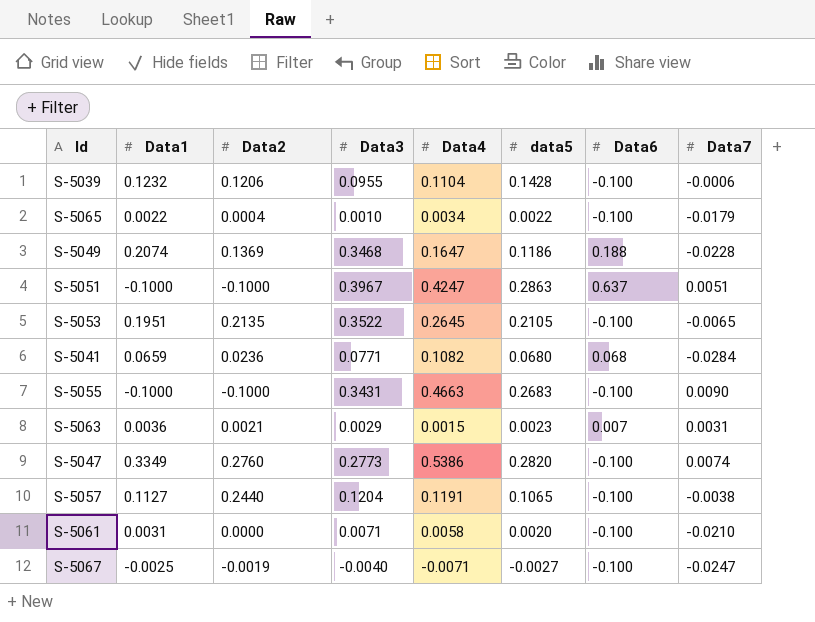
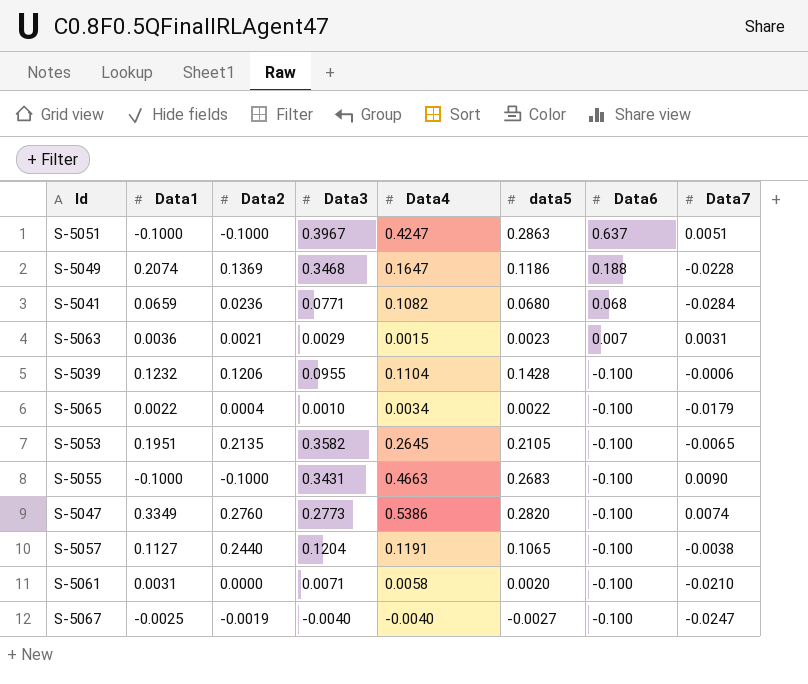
row order: none -> Data6 descending
S-5053 | Data3: 0.3522 -> 0.3582
S-5067 | Data4: -0.0071 -> -0.0040

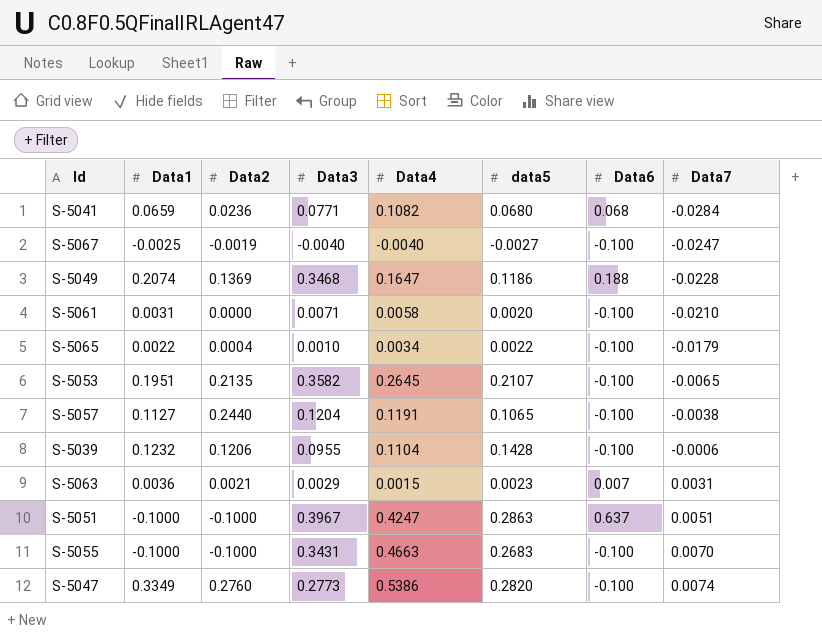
row order: Data6 descending -> Data7 ascending
S-5053 | data5: 0.2105 -> 0.2107
S-5055 | Data7: 0.0090 -> 0.0070

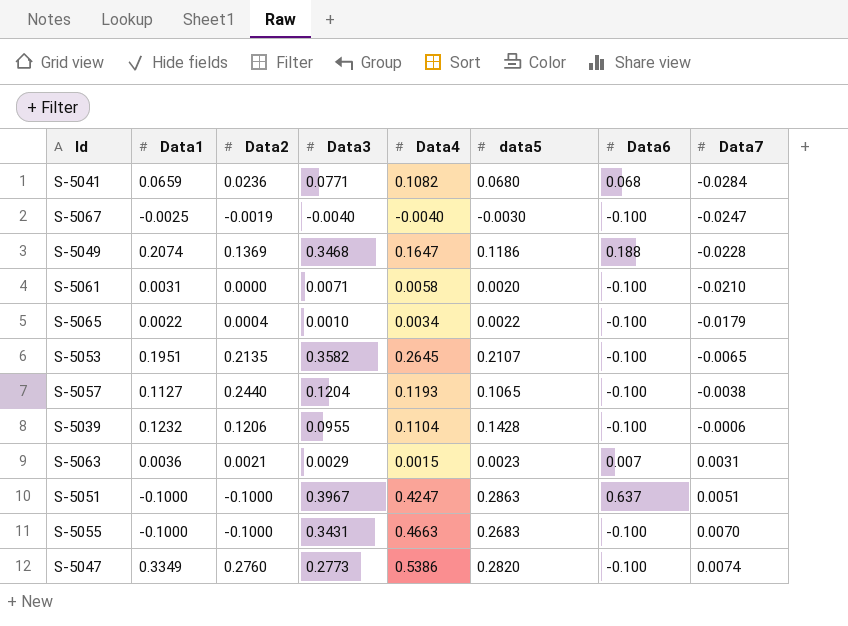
S-5067 | data5: -0.0027 -> -0.0030
S-5057 | Data4: 0.1191 -> 0.1193

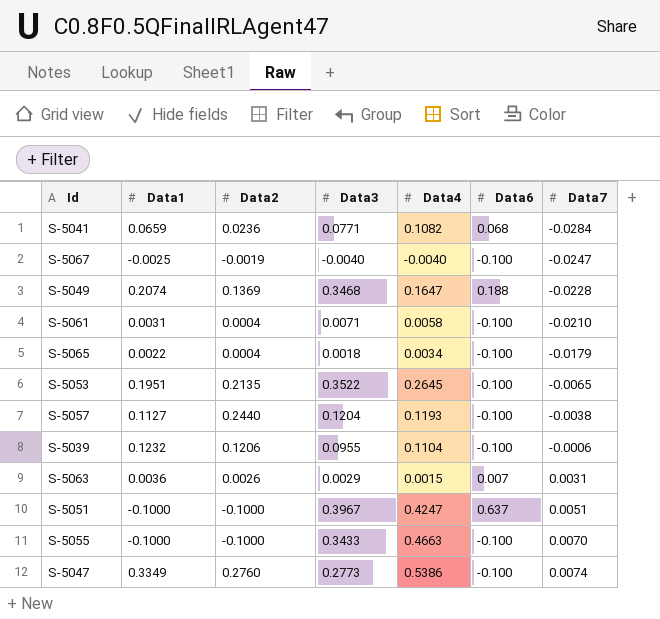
column data5 | position: 6 -> none
S-5061 | Data2: 0.0000 -> 0.0004
S-5065 | Data3: 0.0010 -> 0.0018
S-5053 | Data3: 0.3582 -> 0.3522
S-5063 | Data2: 0.0021 -> 0.0026
S-5055 | Data3: 0.3431 -> 0.3433

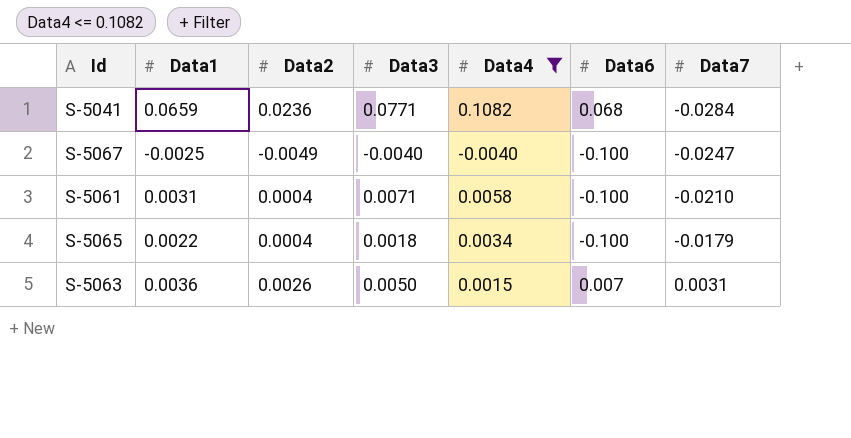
filter: none -> Data4 <= 0.1082
S-5067 | Data2: -0.0019 -> -0.0049
S-5063 | Data3: 0.0029 -> 0.0050

